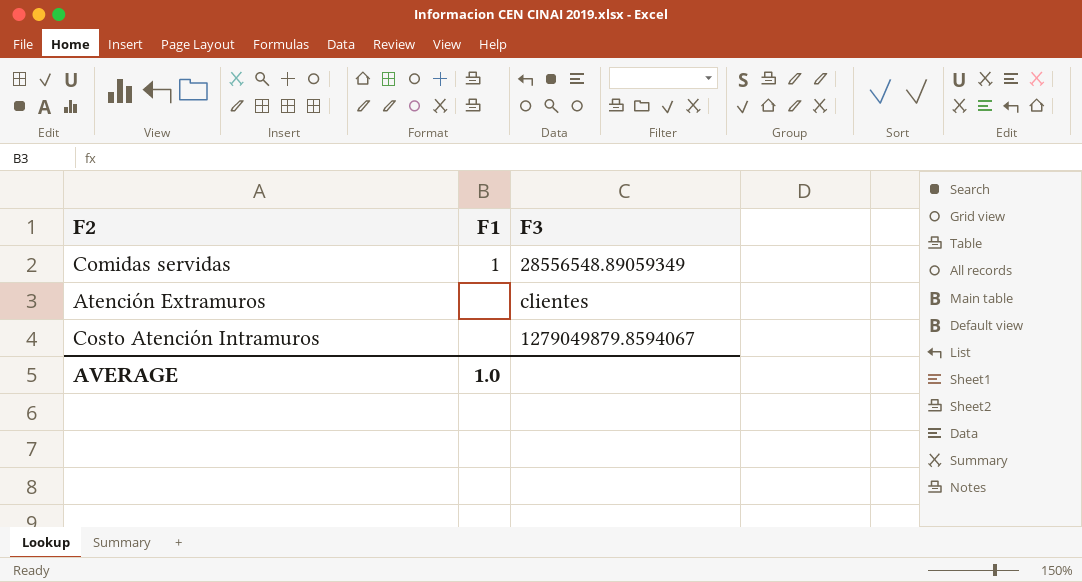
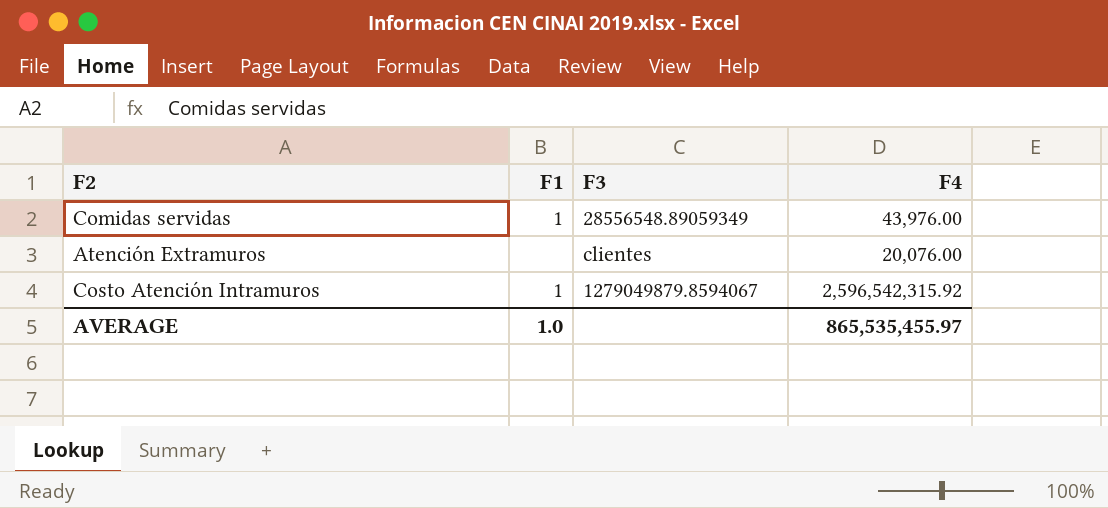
column F4 | position: none -> 4
Costo Atención Intramuros | F1: none -> 1

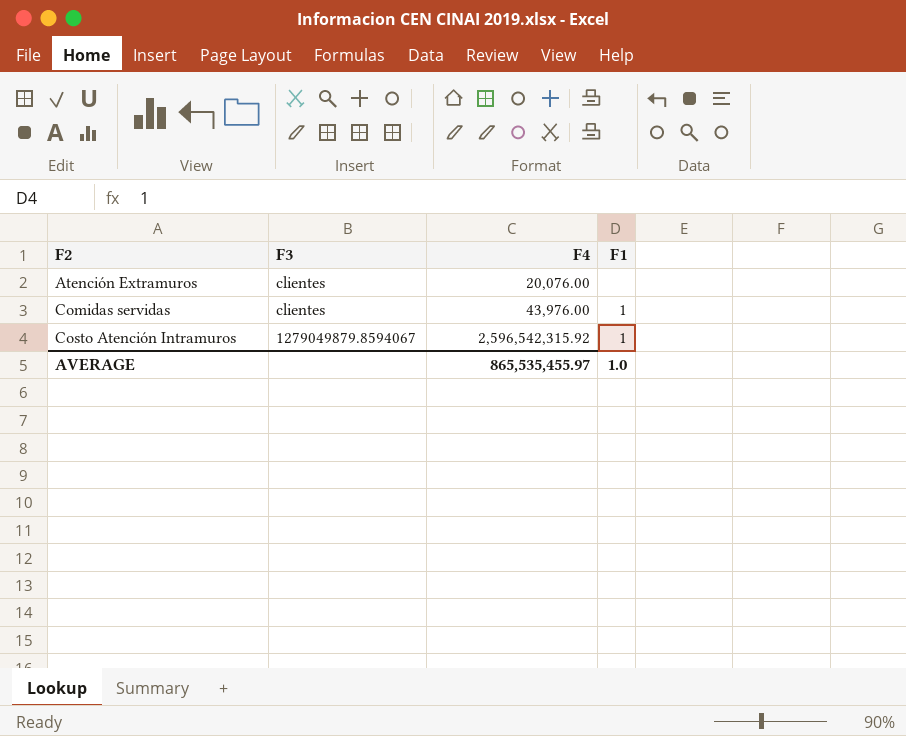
row order: none -> F2 ascending
column F1 | position: 2 -> 4
Comidas servidas | F3: 28556548.89059349 -> clientes

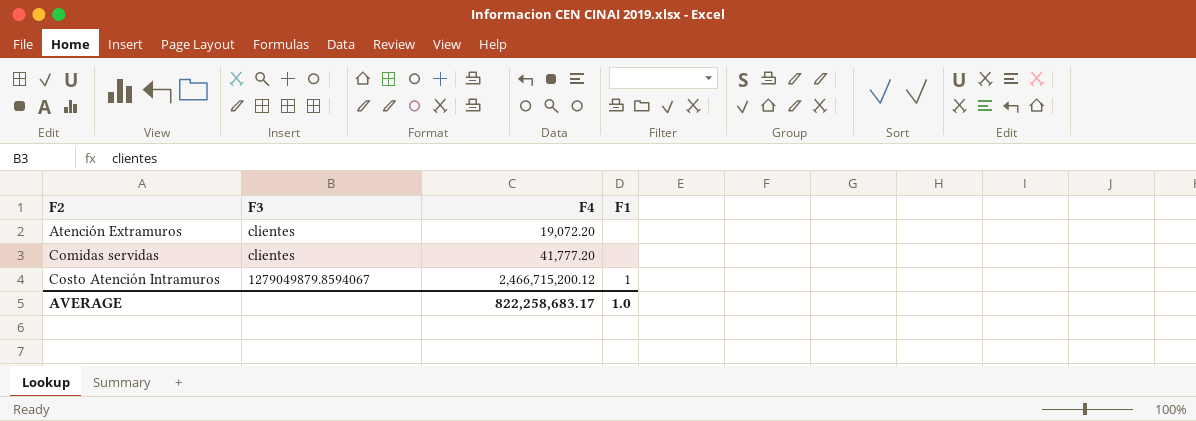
Atención Extramuros | F4: 20,076.00 -> 19,072.20
Comidas servidas | F4: 43,976.00 -> 41,777.20
Comidas servidas | F1: 1 -> none
Costo Atención Intramuros | F4: 2,596,542,315.92 -> 2,466,715,200.12
AVERAGE | F4: 865,535,455.97 -> 822,258,683.17

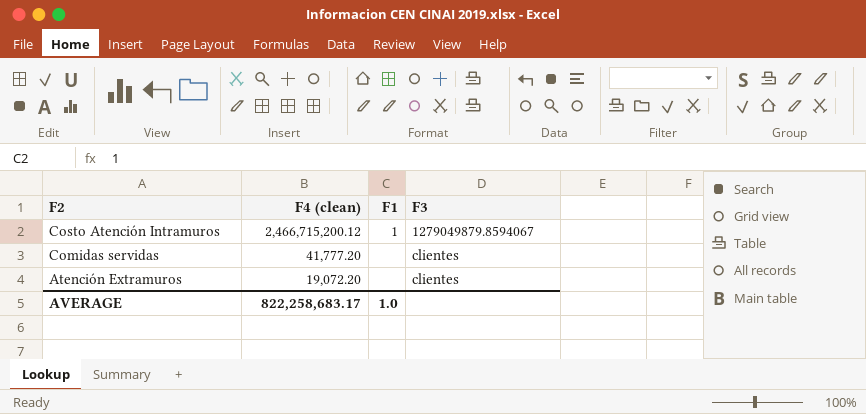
row order: F2 ascending -> F2 descending
column name: F4 -> F4 (clean)
column F3 | position: 2 -> 4

